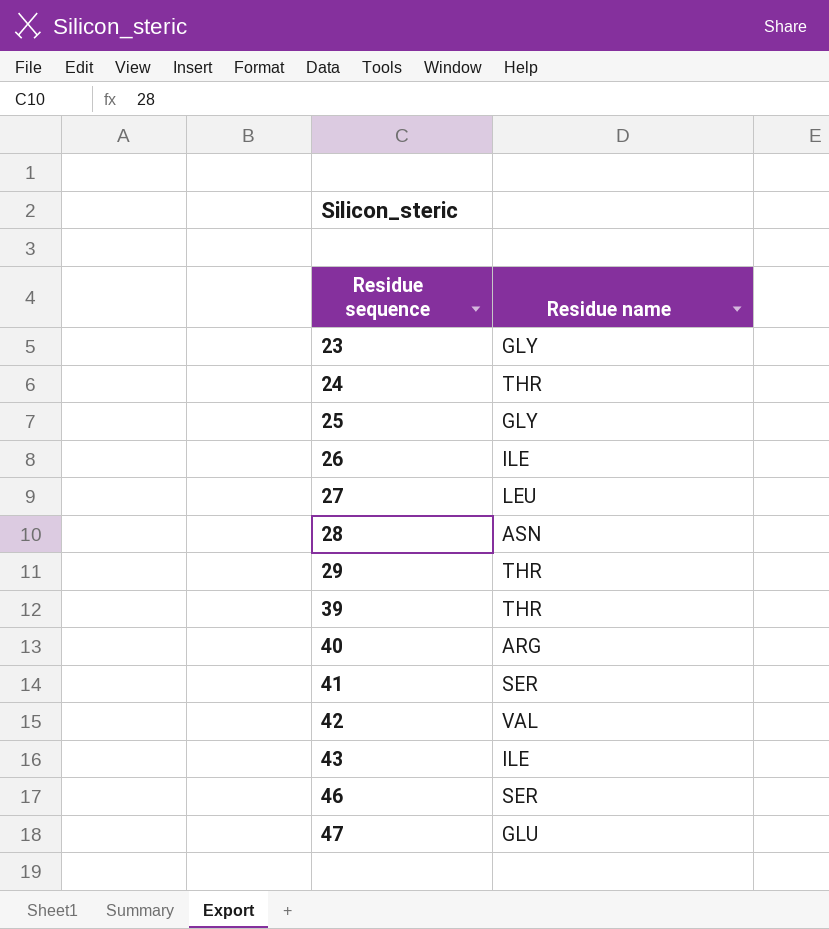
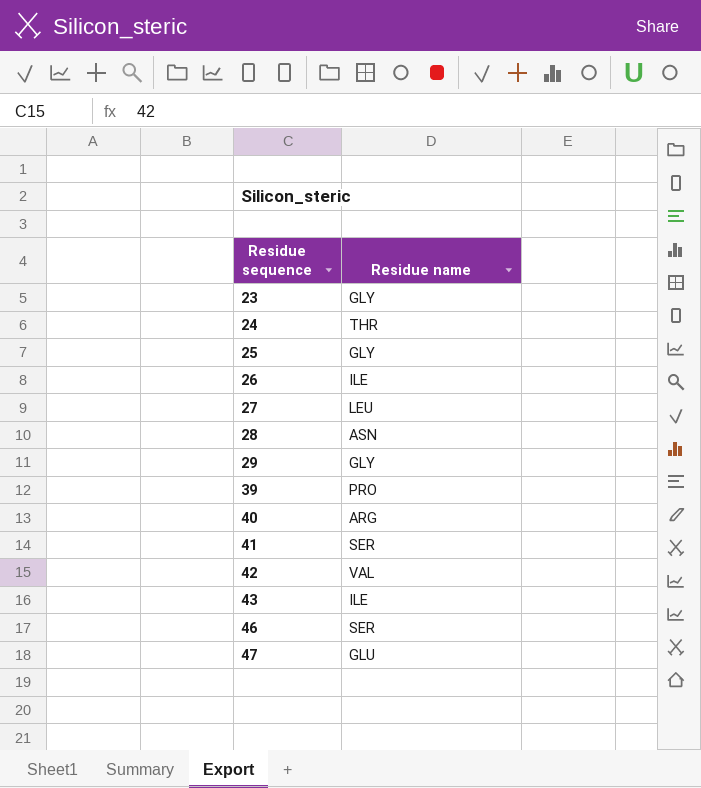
29 | Residue name: THR -> GLY
39 | Residue name: THR -> PRO

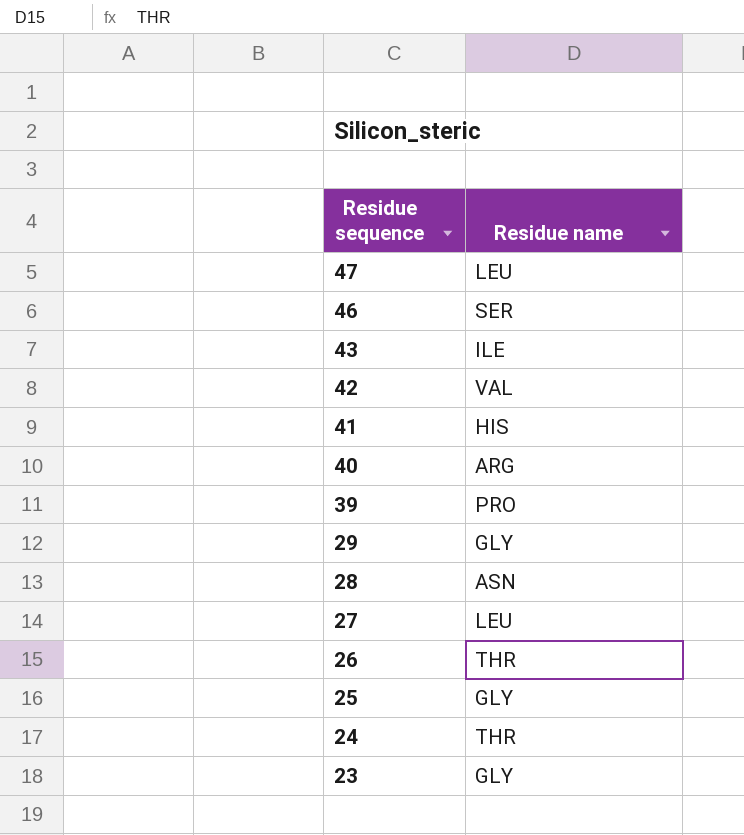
row order: Residue sequence ascending -> Residue sequence descending
47 | Residue name: GLU -> LEU
41 | Residue name: SER -> HIS
26 | Residue name: ILE -> THR

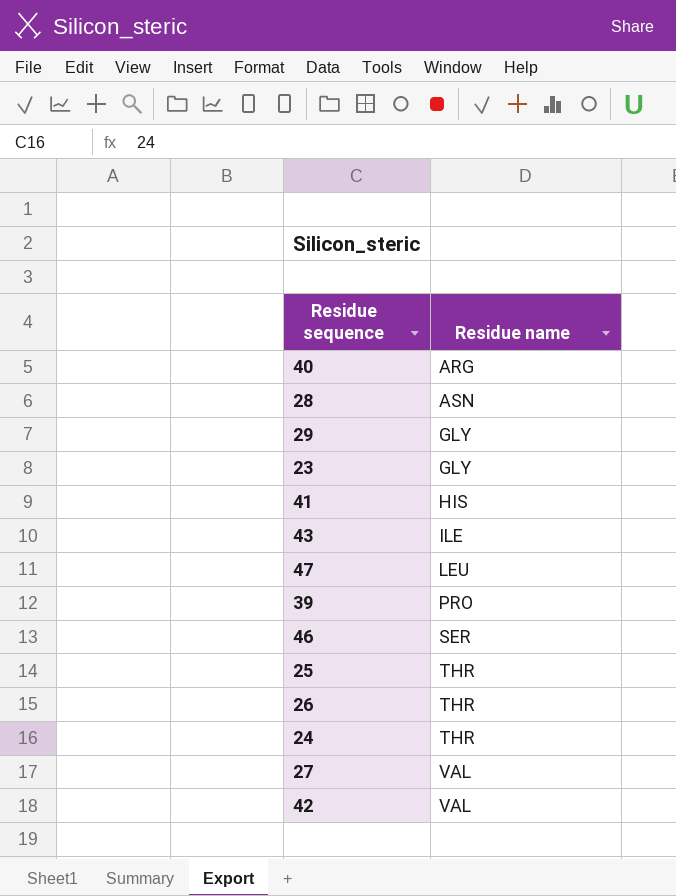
row order: Residue sequence descending -> Residue name ascending
25 | Residue name: GLY -> THR
27 | Residue name: LEU -> VAL

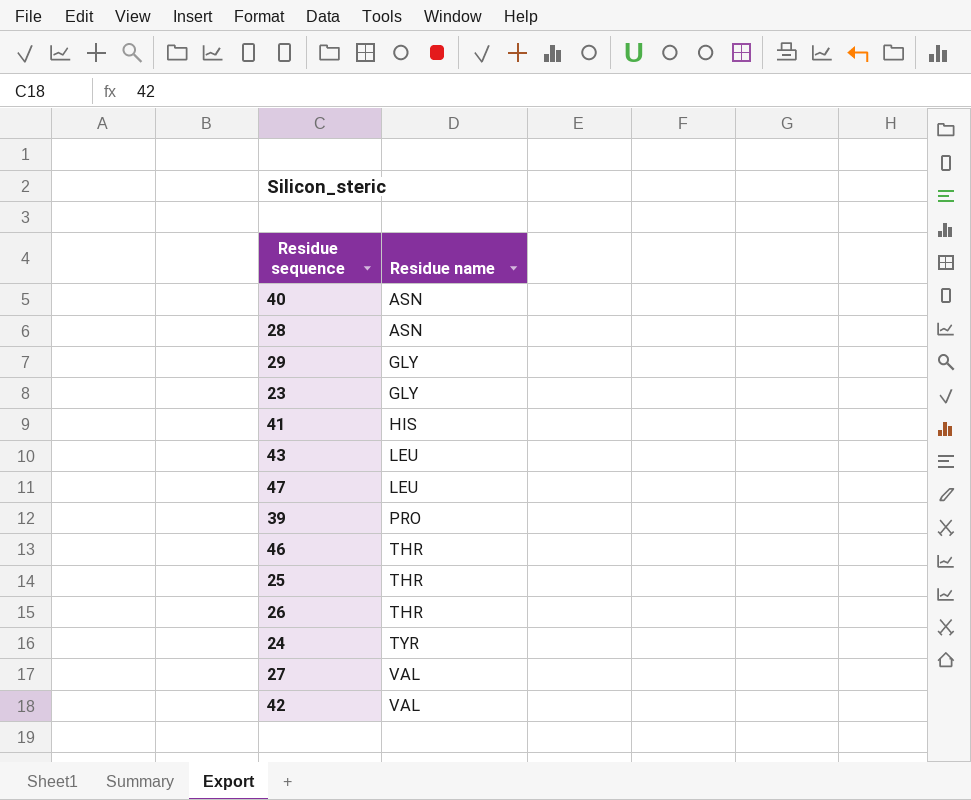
40 | Residue name: ARG -> ASN
43 | Residue name: ILE -> LEU
46 | Residue name: SER -> THR
24 | Residue name: THR -> TYR

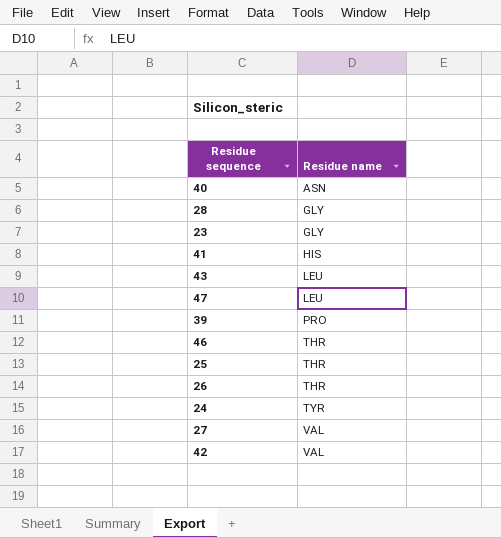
row 29: GLY -> none
28 | Residue name: ASN -> GLY

